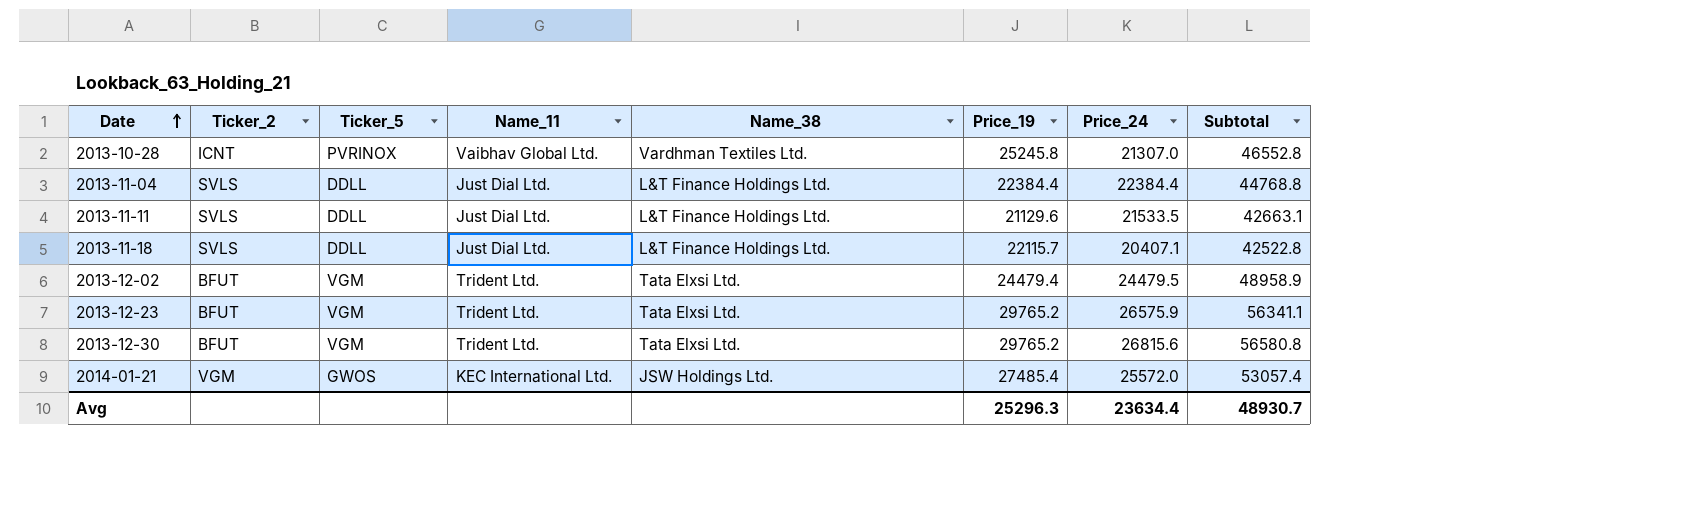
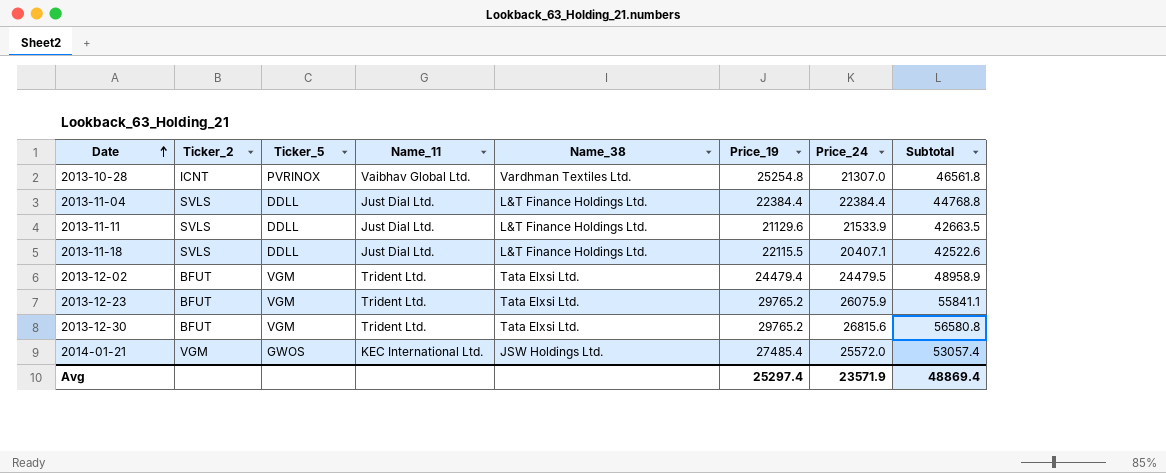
2013-10-28 | Price_19: 25245.8 -> 25254.8
2013-10-28 | Subtotal: 46552.8 -> 46561.8
2013-11-11 | Price_24: 21533.5 -> 21533.9
2013-11-11 | Subtotal: 42663.1 -> 42663.5
2013-11-18 | Price_19: 22115.7 -> 22115.5
2013-11-18 | Subtotal: 42522.8 -> 42522.6
2013-12-23 | Price_24: 26575.9 -> 26075.9
2013-12-23 | Subtotal: 56341.1 -> 55841.1
Avg | Price_19: 25296.3 -> 25297.4
Avg | Price_24: 23634.4 -> 23571.9
Avg | Subtotal: 48930.7 -> 48869.4

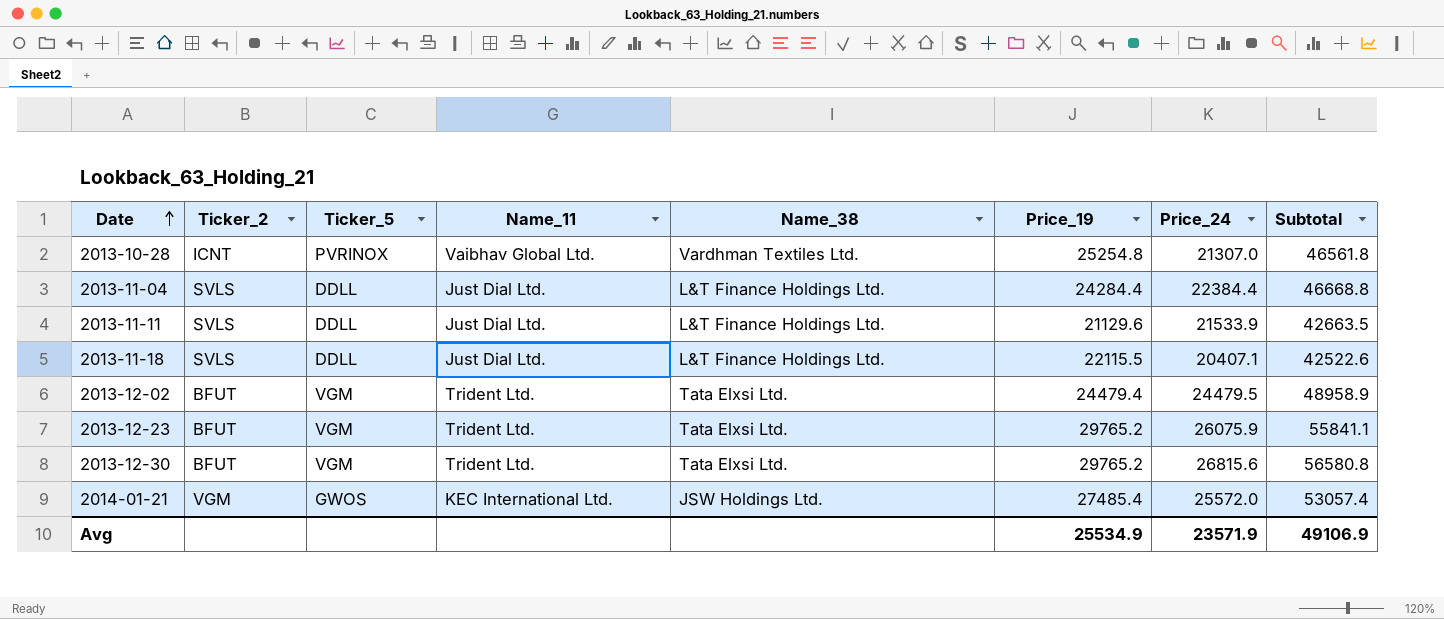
2013-11-04 | Price_19: 22384.4 -> 24284.4
2013-11-04 | Subtotal: 44768.8 -> 46668.8
Avg | Price_19: 25297.4 -> 25534.9
Avg | Subtotal: 48869.4 -> 49106.9

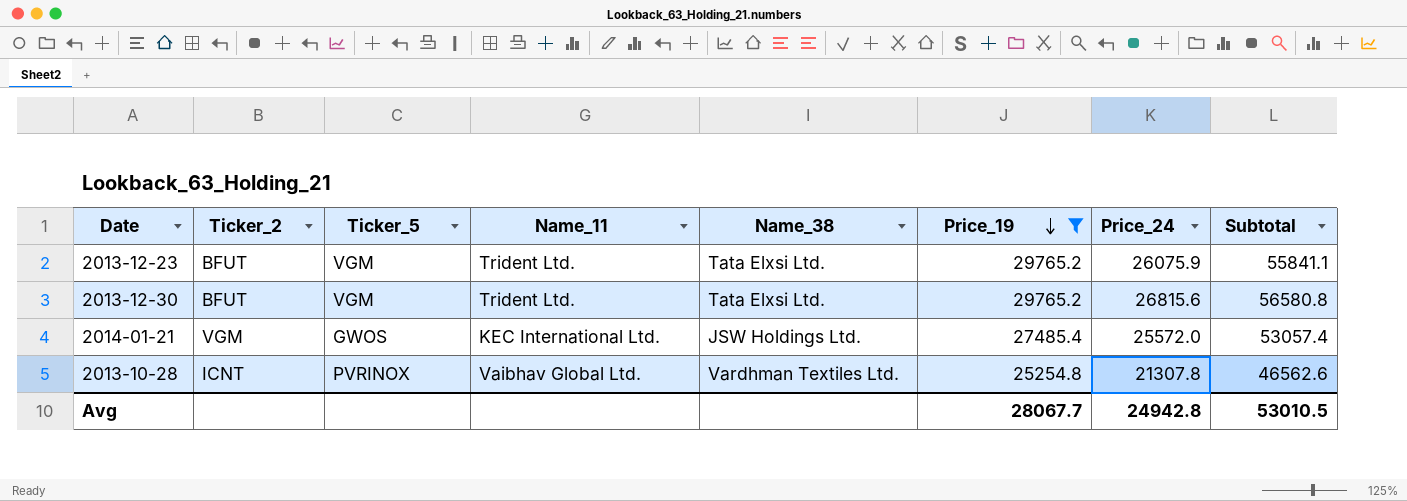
filter: none -> Price_19 >= 25254.8
row order: Date ascending -> Price_19 descending
2013-10-28 | Price_24: 21307.0 -> 21307.8
2013-10-28 | Subtotal: 46561.8 -> 46562.6
Avg | Price_19: 25534.9 -> 28067.7
Avg | Price_24: 23571.9 -> 24942.8
Avg | Subtotal: 49106.9 -> 53010.5

